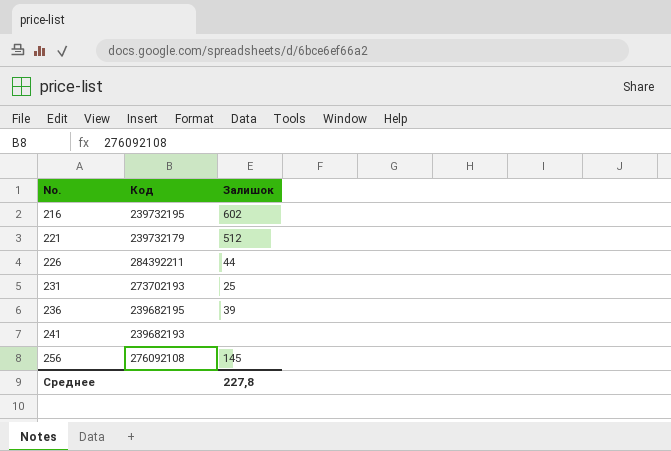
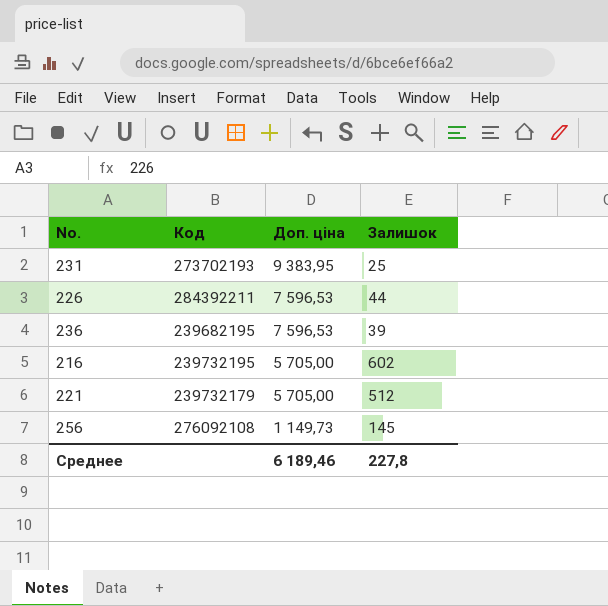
row order: No. ascending -> Доп. ціна descending
column Доп. ціна | position: none -> 3
row 241: 239682193 | none -> none

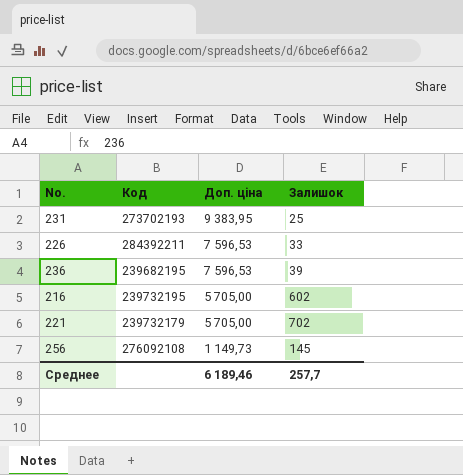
226 | Залишок: 44 -> 33
221 | Залишок: 512 -> 702
Среднее | Залишок: 227,8 -> 257,7

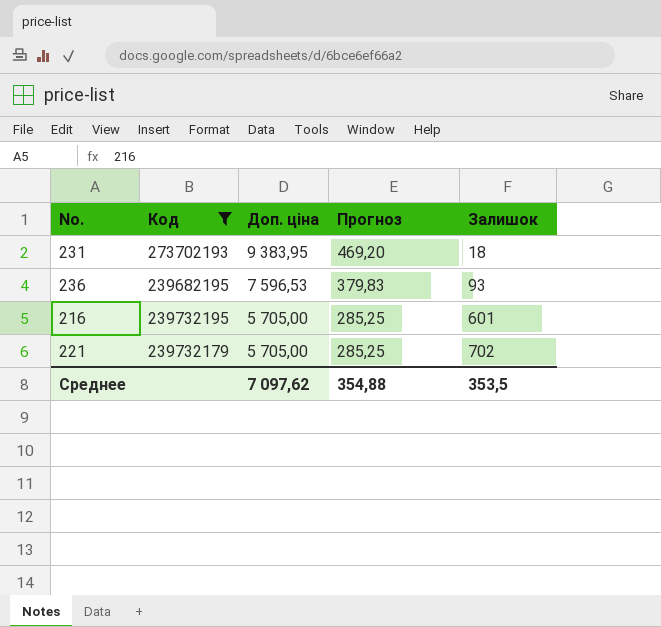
filter: none -> Код <= 273702193
column Прогноз | formula: none -> [Доп. ціна] * 0,05
231 | Залишок: 25 -> 18
236 | Залишок: 39 -> 93
216 | Залишок: 602 -> 601
Среднее | Доп. ціна: 6 189,46 -> 7 097,62
Среднее | Залишок: 257,7 -> 353,5

